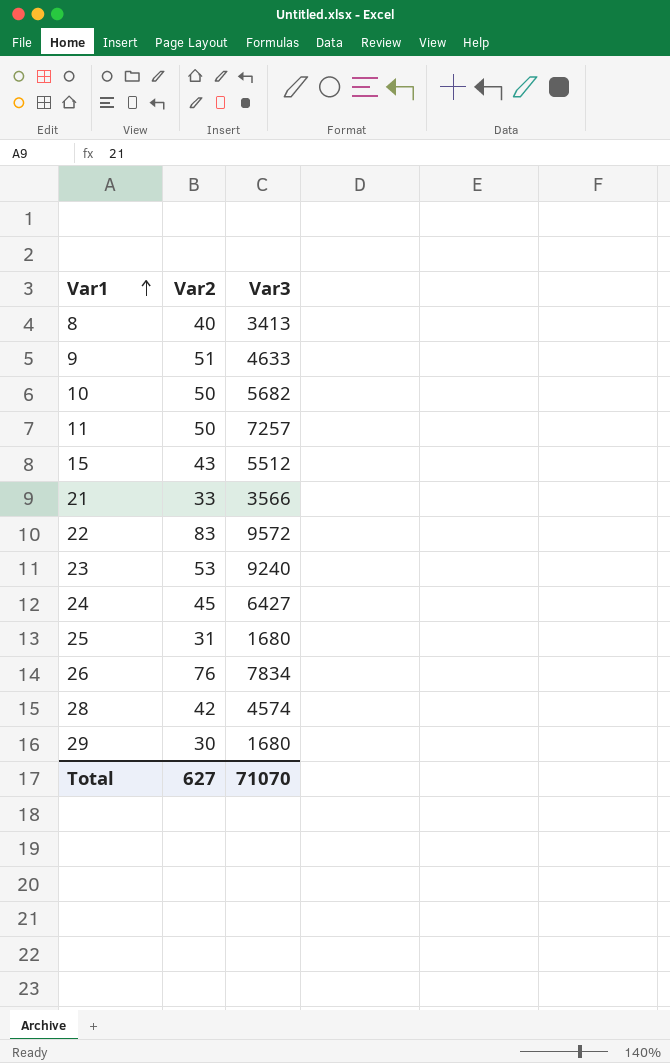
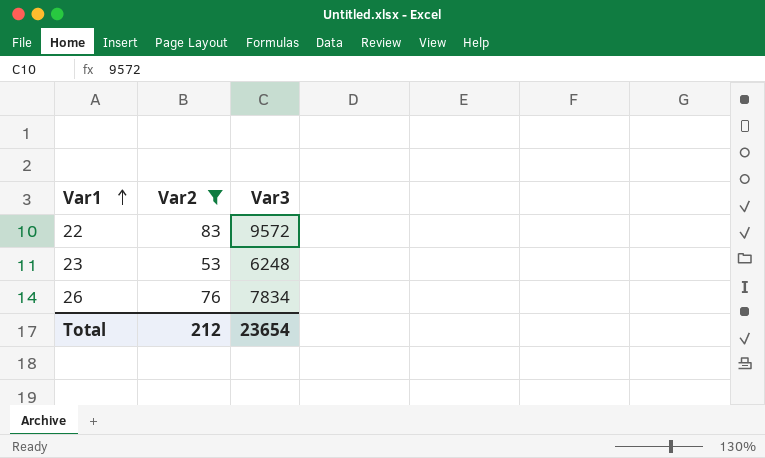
filter: none -> Var2 >= 53
23 | Var3: 9240 -> 6248
Total | Var2: 627 -> 212
Total | Var3: 71070 -> 23654

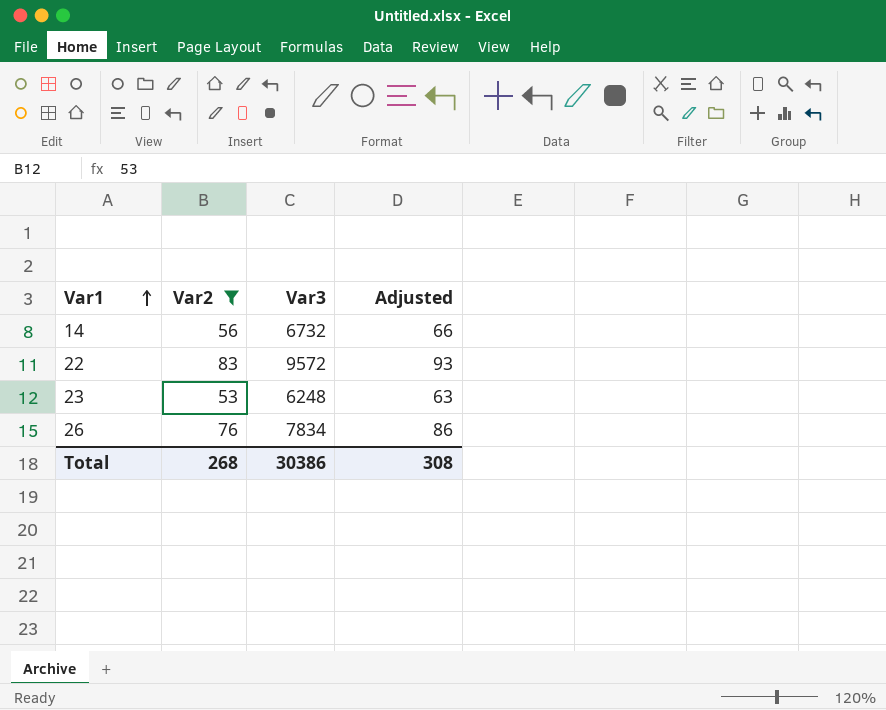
column Adjusted | formula: none -> [Var2] + 10
row 14: none -> 56 | 6732 | 66
Total | Var2: 212 -> 268
Total | Var3: 23654 -> 30386

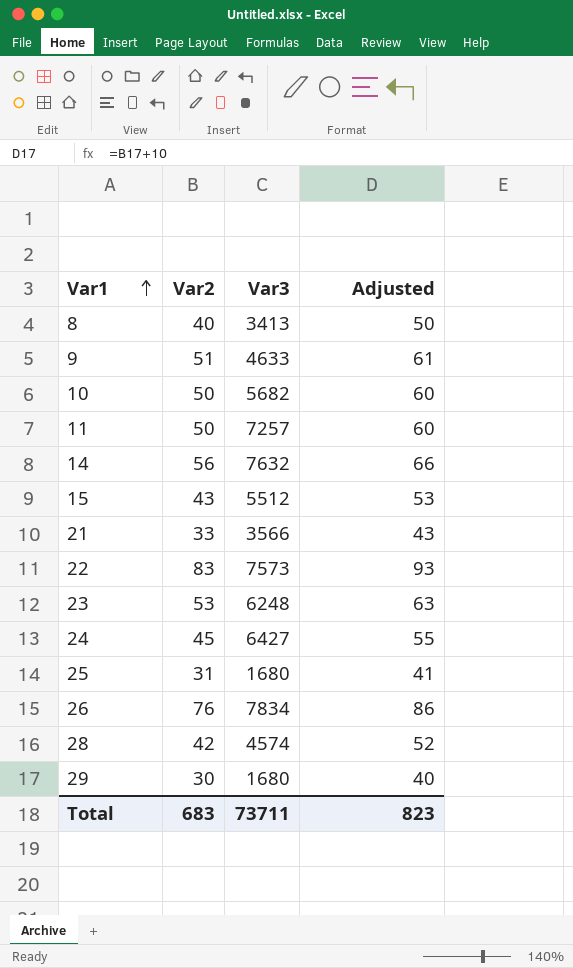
filter: Var2 >= 53 -> none
14 | Var3: 6732 -> 7632
22 | Var3: 9572 -> 7573
Total | Var2: 268 -> 683
Total | Var3: 30386 -> 73711
Total | Adjusted: 308 -> 823

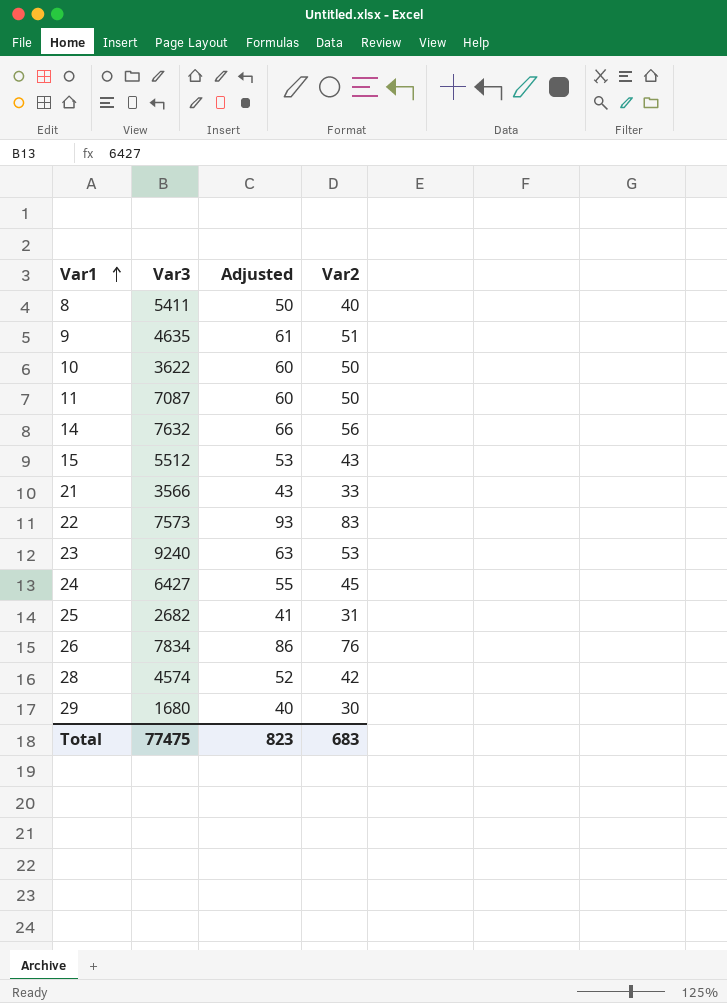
column Var2 | position: 2 -> 4
8 | Var3: 3413 -> 5411
9 | Var3: 4633 -> 4635
10 | Var3: 5682 -> 3622
11 | Var3: 7257 -> 7087
23 | Var3: 6248 -> 9240
25 | Var3: 1680 -> 2682
Total | Var3: 73711 -> 77475

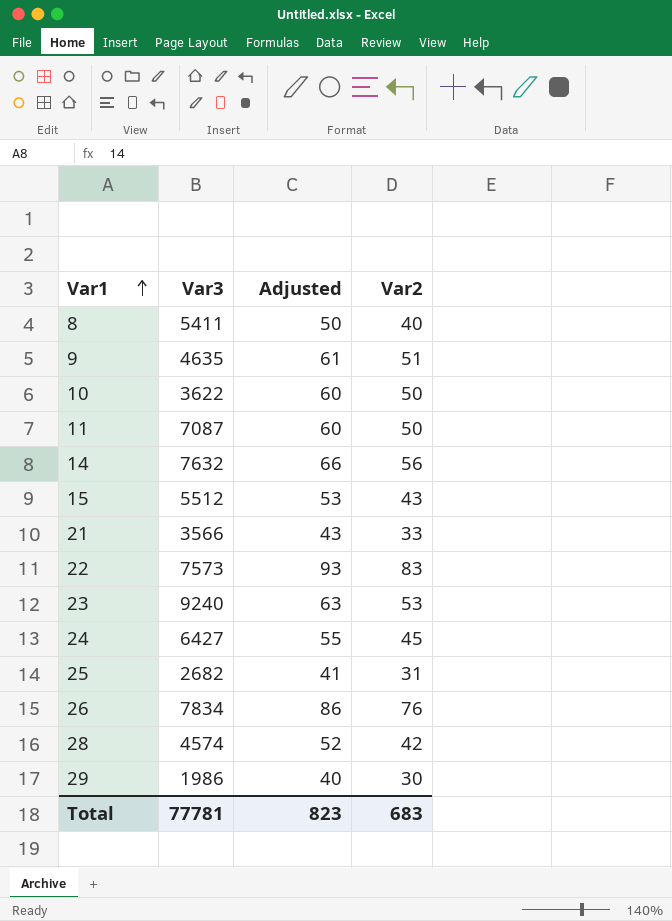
29 | Var3: 1680 -> 1986
Total | Var3: 77475 -> 77781

